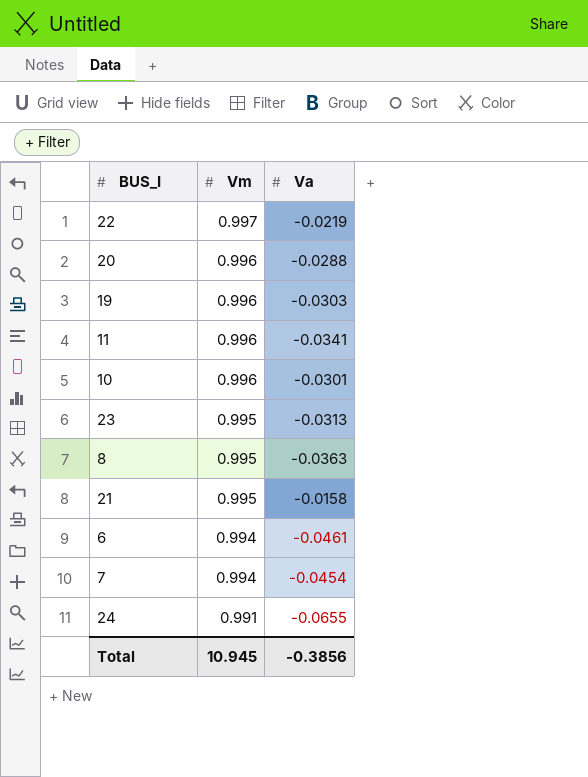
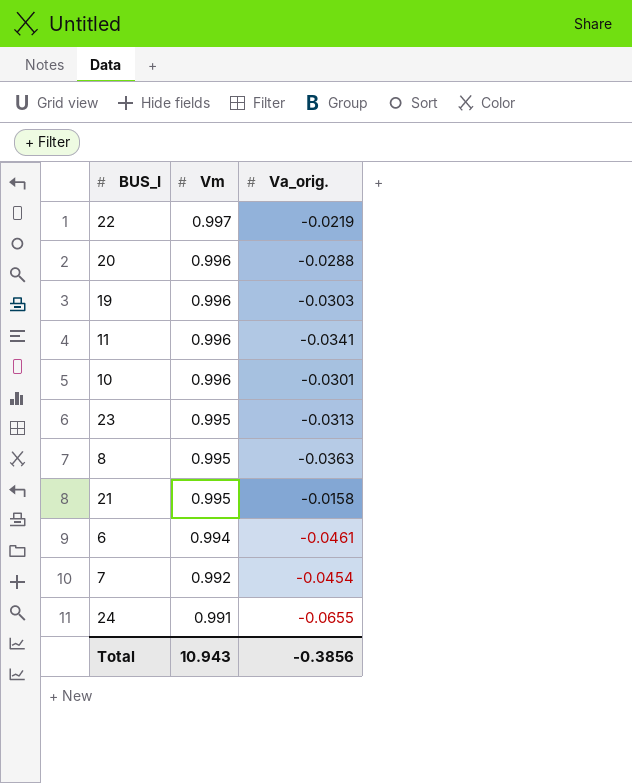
column name: Va -> Va_orig.
7 | Vm: 0.994 -> 0.992
Total | Vm: 10.945 -> 10.943

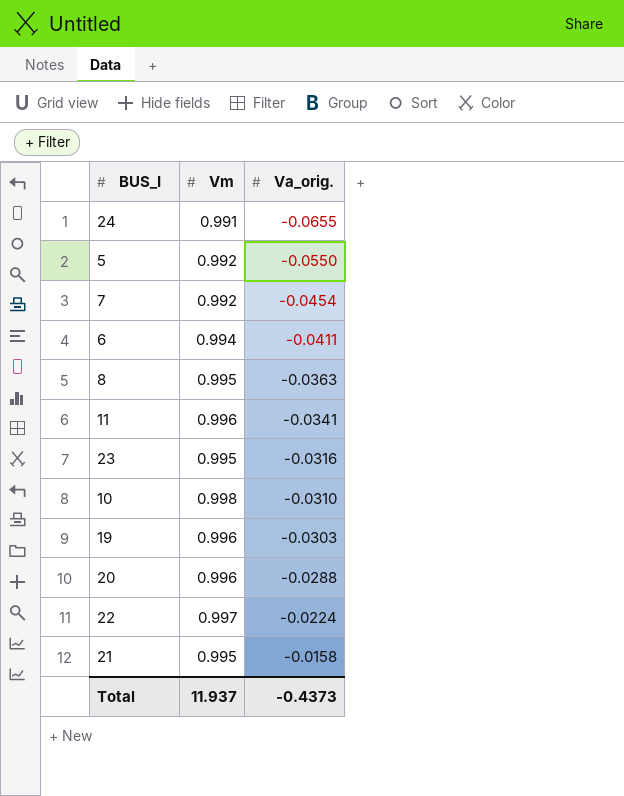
row order: Vm descending -> Va_orig. ascending
row 5: none -> 0.992 | -0.0550
6 | Va_orig.: -0.0461 -> -0.0411
23 | Va_orig.: -0.0313 -> -0.0316
10 | Vm: 0.996 -> 0.998
10 | Va_orig.: -0.0301 -> -0.0310
22 | Va_orig.: -0.0219 -> -0.0224
Total | Vm: 10.943 -> 11.937
Total | Va_orig.: -0.3856 -> -0.4373

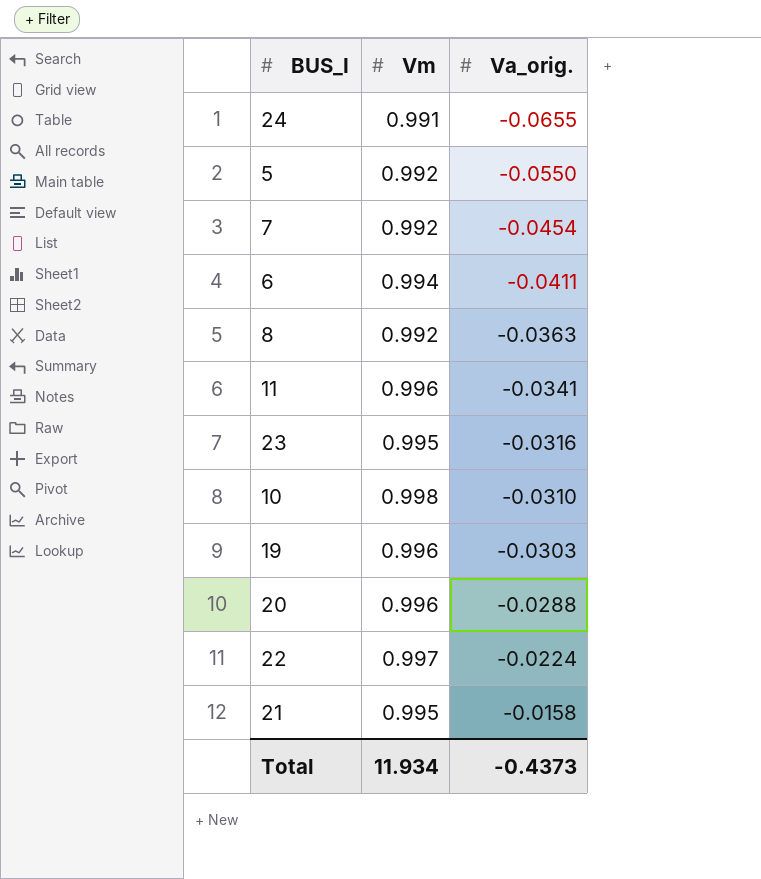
8 | Vm: 0.995 -> 0.992
Total | Vm: 11.937 -> 11.934

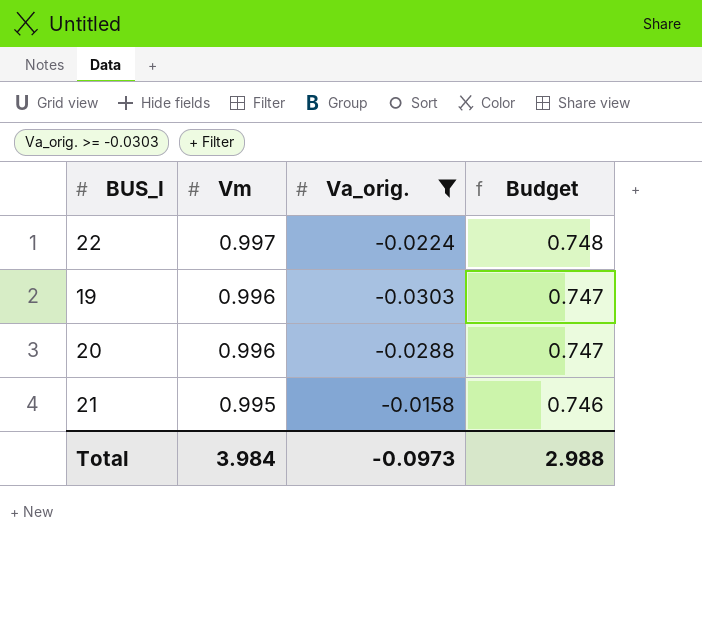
filter: none -> Va_orig. >= -0.0303
row order: Va_orig. ascending -> Vm descending
column Budget | formula: none -> [Vm] * 0.75
Total | Vm: 11.934 -> 3.984
Total | Va_orig.: -0.4373 -> -0.0973

